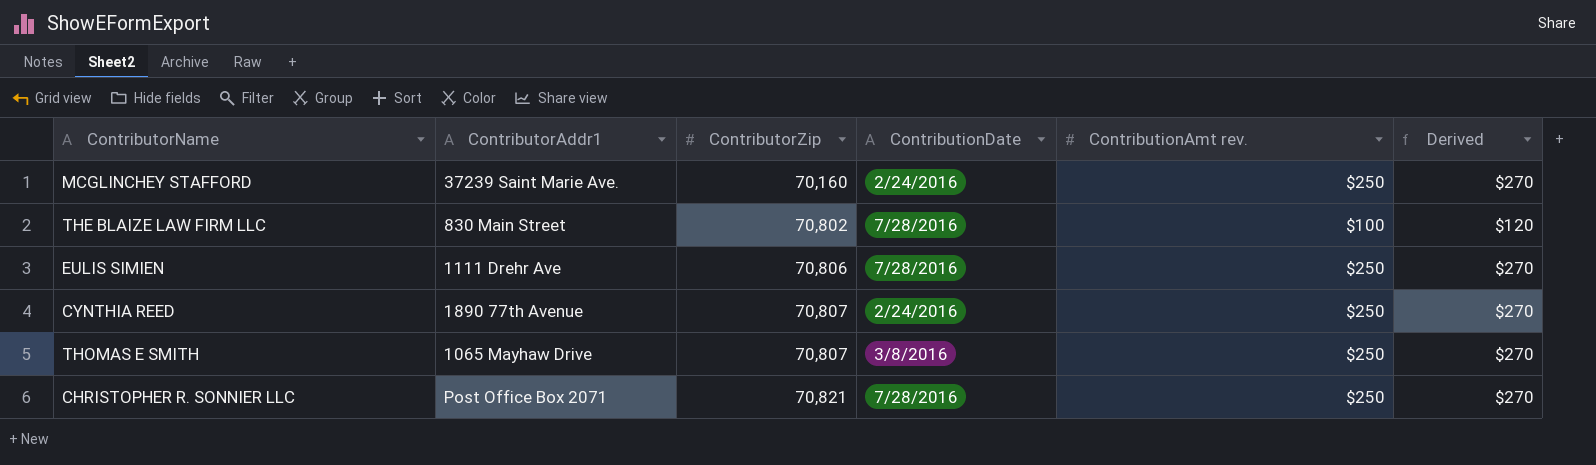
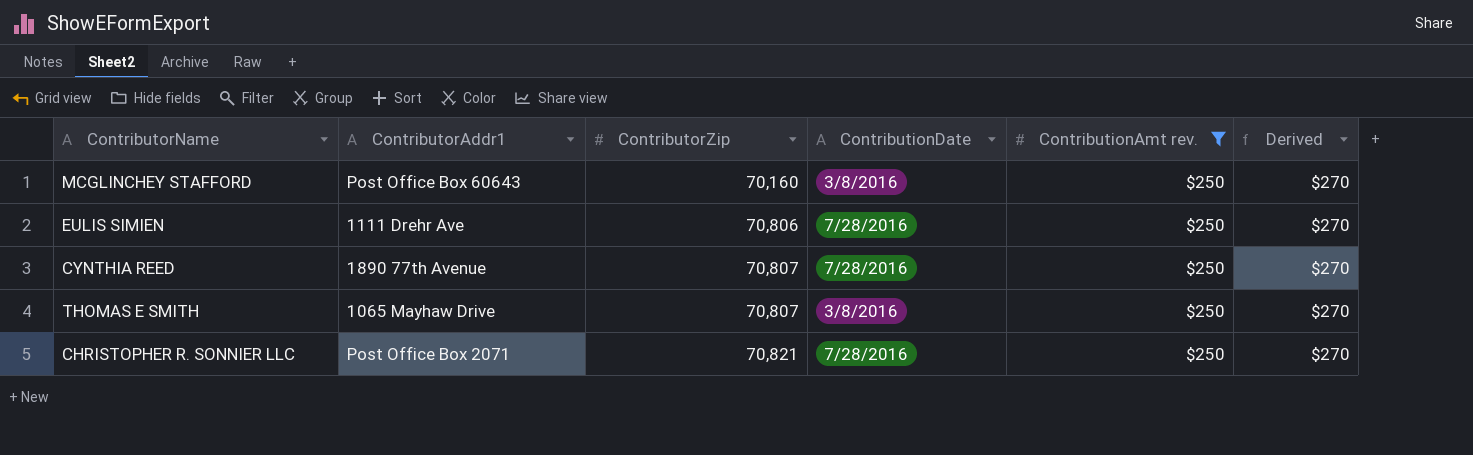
filter: none -> ContributionAmt rev. = $250
MCGLINCHEY STAFFORD | ContributorAddr1: 37239 Saint Marie Ave. -> Post Office Box 60643
MCGLINCHEY STAFFORD | ContributionDate: 2/24/2016 -> 3/8/2016
CYNTHIA REED | ContributionDate: 2/24/2016 -> 7/28/2016

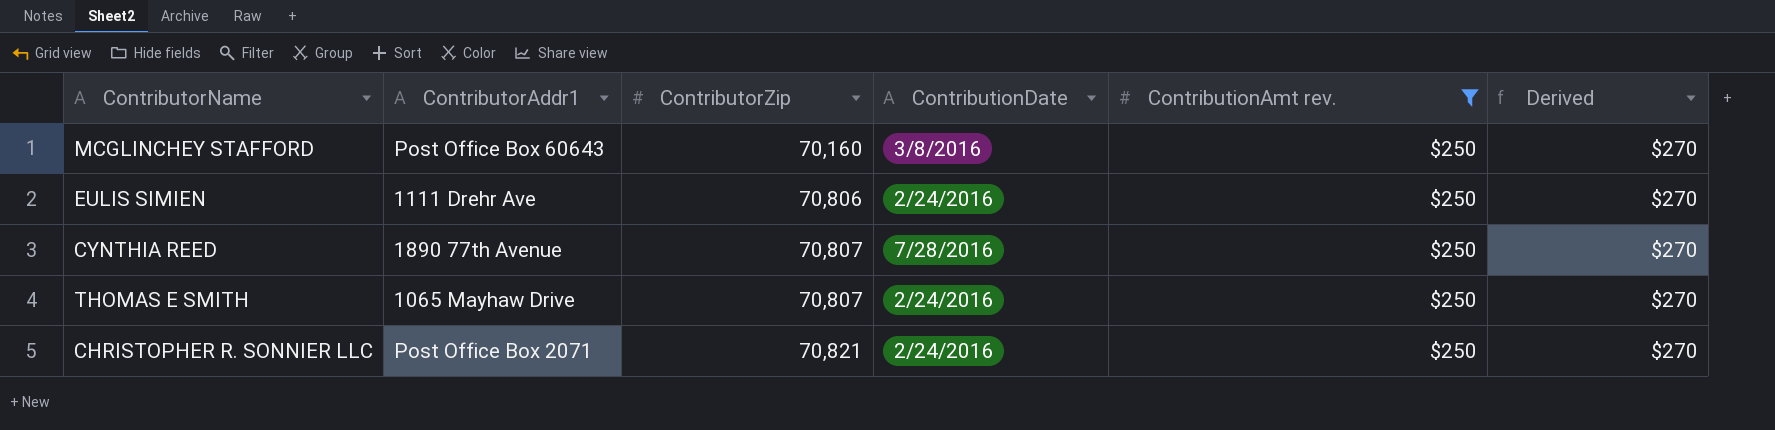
EULIS SIMIEN | ContributionDate: 7/28/2016 -> 2/24/2016
THOMAS E SMITH | ContributionDate: 3/8/2016 -> 2/24/2016
CHRISTOPHER R. SONNIER LLC | ContributionDate: 7/28/2016 -> 2/24/2016

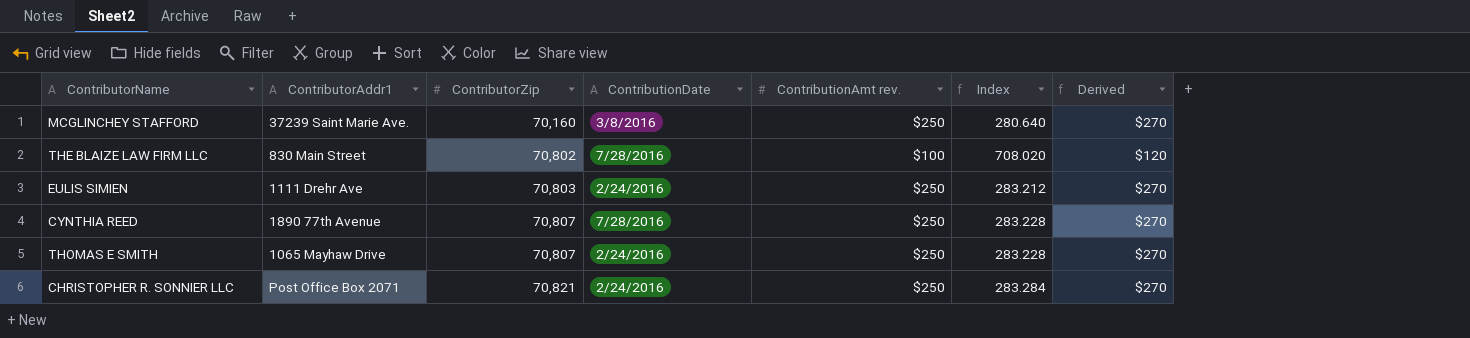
filter: ContributionAmt rev. = $250 -> none
column Index | formula: none -> [ContributorZip] / [ContributionAmt rev.]
MCGLINCHEY STAFFORD | ContributorAddr1: Post Office Box 60643 -> 37239 Saint Marie Ave.
EULIS SIMIEN | ContributorZip: 70,806 -> 70,803

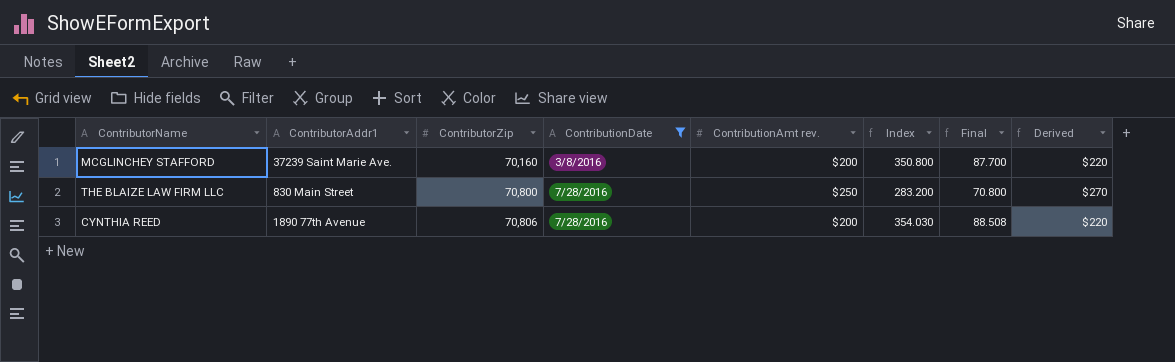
filter: none -> ContributionDate != 2/24/2016
column Final | formula: none -> [Index] * 0.25
MCGLINCHEY STAFFORD | ContributionAmt rev.: $250 -> $200
MCGLINCHEY STAFFORD | Index: 280.640 -> 350.800
MCGLINCHEY STAFFORD | Derived: $270 -> $220
THE BLAIZE LAW FIRM LLC | ContributorZip: 70,802 -> 70,800
THE BLAIZE LAW FIRM LLC | ContributionAmt rev.: $100 -> $250
THE BLAIZE LAW FIRM LLC | Index: 708.020 -> 283.200
THE BLAIZE LAW FIRM LLC | Derived: $120 -> $270
CYNTHIA REED | ContributorZip: 70,807 -> 70,806
CYNTHIA REED | ContributionAmt rev.: $250 -> $200
CYNTHIA REED | Index: 283.228 -> 354.030
CYNTHIA REED | Derived: $270 -> $220

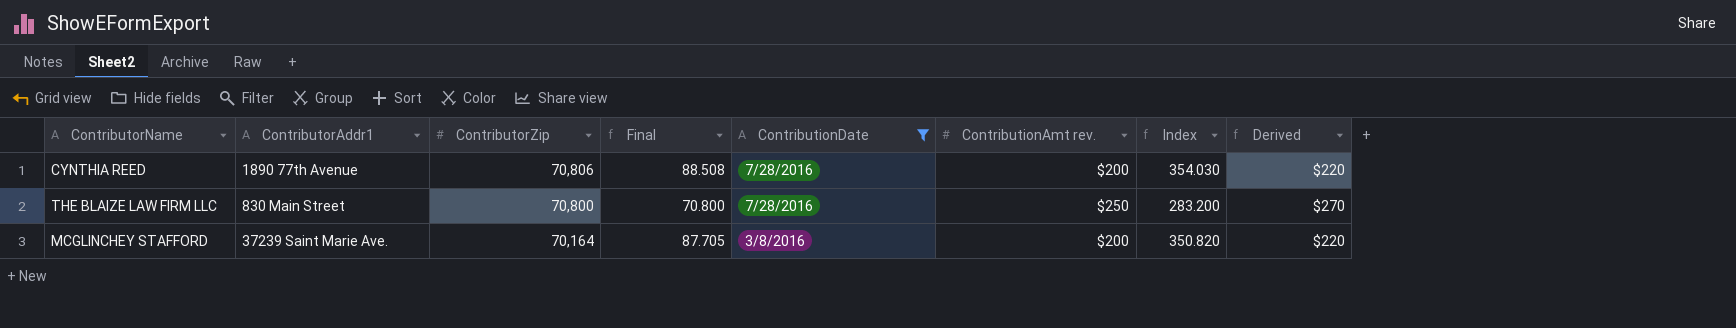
row order: ContributorZip ascending -> ContributorZip descending
column Final | position: 7 -> 4
MCGLINCHEY STAFFORD | ContributorZip: 70,160 -> 70,164
MCGLINCHEY STAFFORD | Final: 87.700 -> 87.705
MCGLINCHEY STAFFORD | Index: 350.800 -> 350.820

